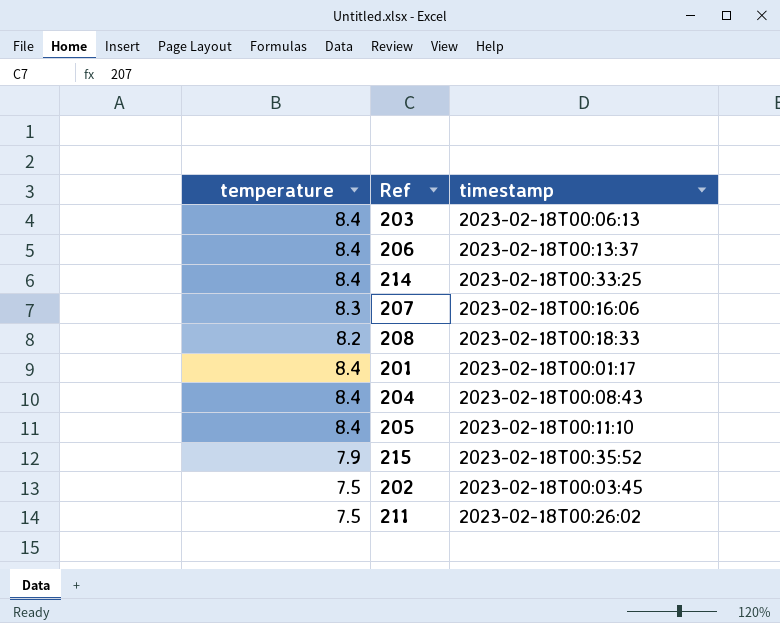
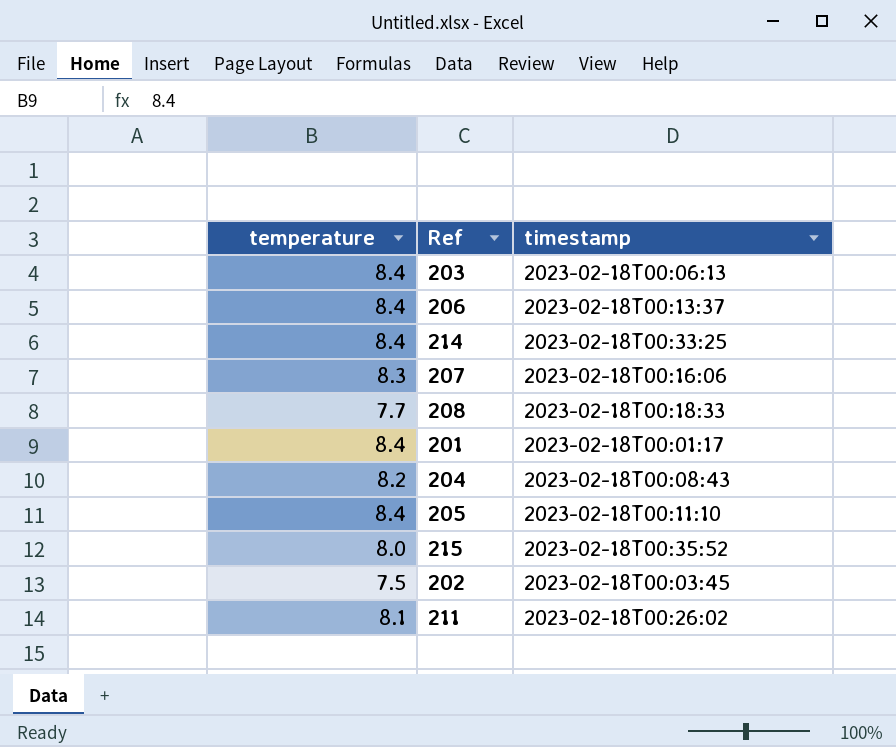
208 | temperature: 8.2 -> 7.7
204 | temperature: 8.4 -> 8.2
215 | temperature: 7.9 -> 8.0
211 | temperature: 7.5 -> 8.1

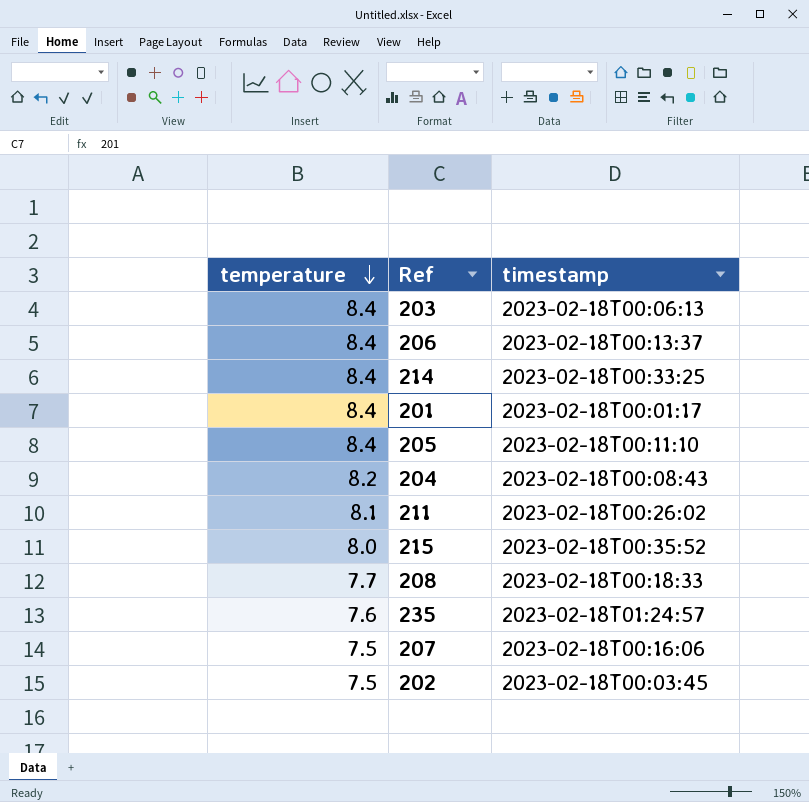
row order: none -> temperature descending
row 235: none -> 7.6 | 2023-02-18T01:24:57
207 | temperature: 8.3 -> 7.5

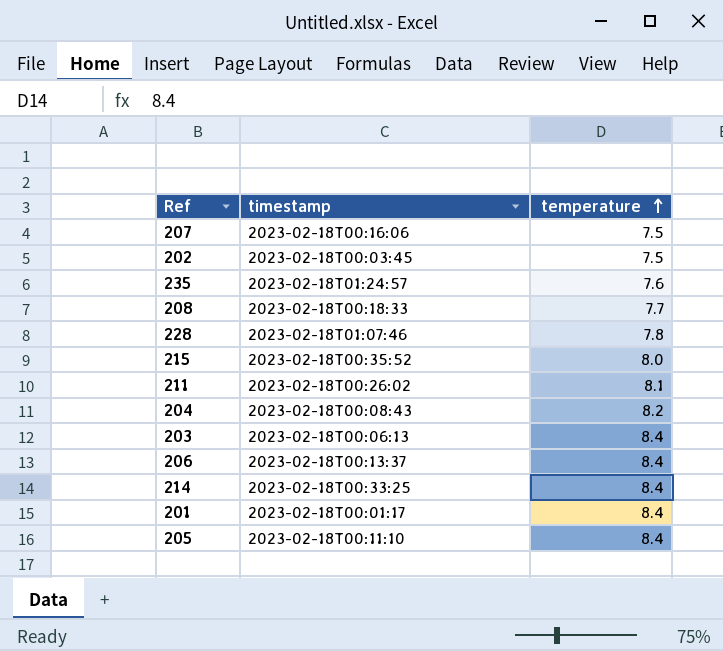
row order: temperature descending -> temperature ascending
column temperature | position: 1 -> 3
row 228: none -> 2023-02-18T01:07:46 | 7.8

